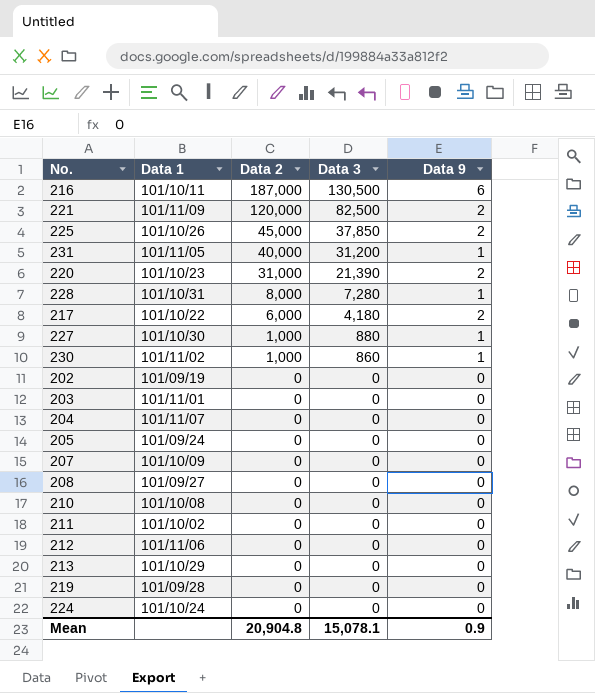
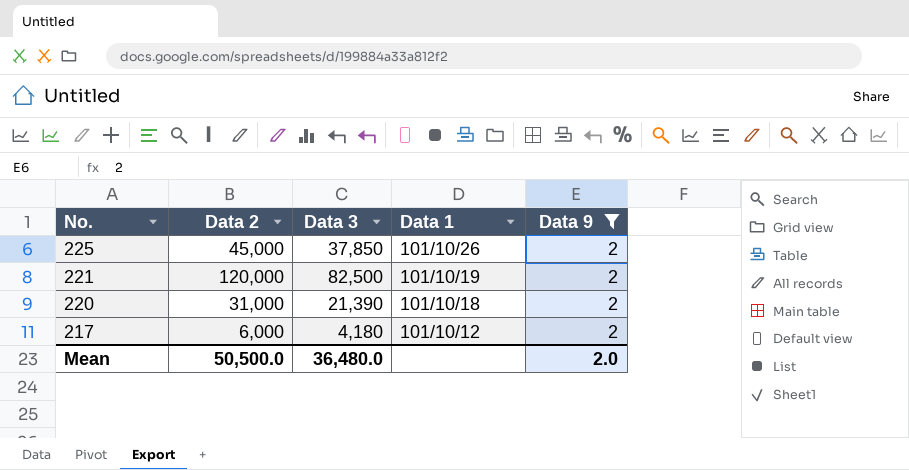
filter: none -> Data 9 = 2
row order: Data 2 descending -> No. descending
column Data 1 | position: 2 -> 4
221 | Data 1: 101/11/09 -> 101/10/19
220 | Data 1: 101/10/23 -> 101/10/18
217 | Data 1: 101/10/22 -> 101/10/12
Mean | Data 2: 20,904.8 -> 50,500.0
Mean | Data 3: 15,078.1 -> 36,480.0
Mean | Data 9: 0.9 -> 2.0

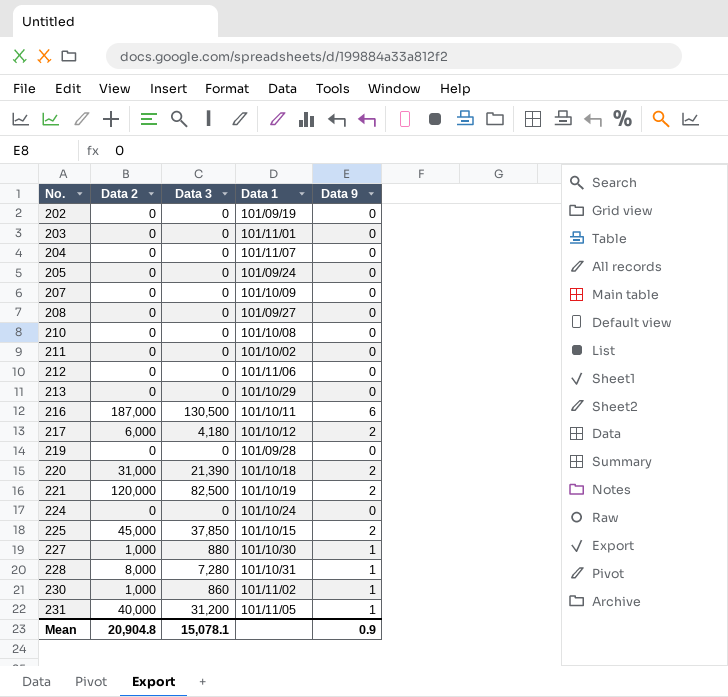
filter: Data 9 = 2 -> none
row order: No. descending -> No. ascending
225 | Data 1: 101/10/26 -> 101/10/15
Mean | Data 2: 50,500.0 -> 20,904.8
Mean | Data 3: 36,480.0 -> 15,078.1
Mean | Data 9: 2.0 -> 0.9

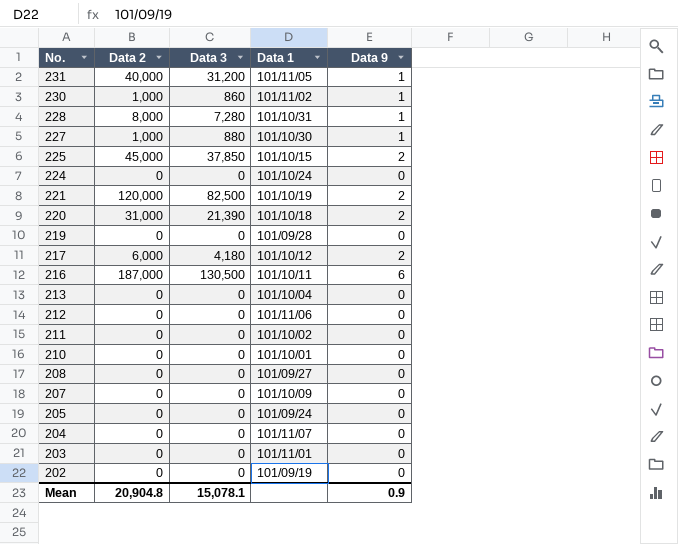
row order: No. ascending -> No. descending
213 | Data 1: 101/10/29 -> 101/10/04
210 | Data 1: 101/10/08 -> 101/10/01

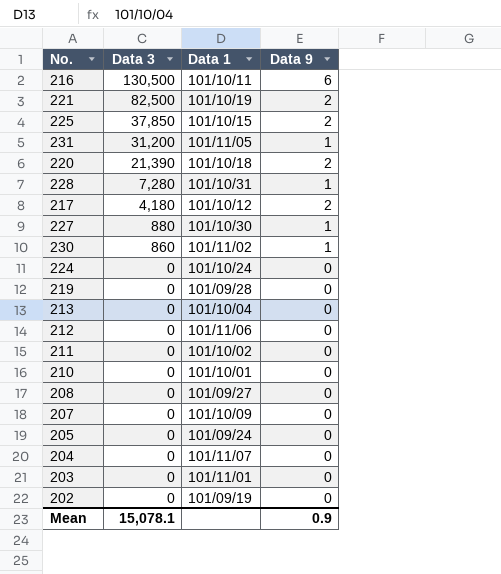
row order: No. descending -> Data 3 descending
column Data 2 | position: 2 -> none

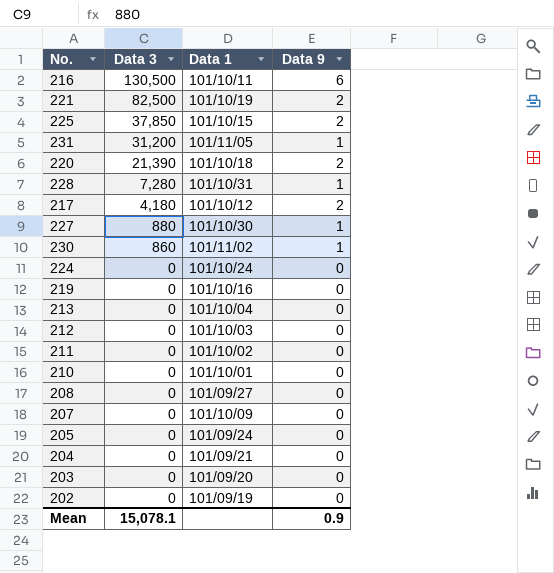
219 | Data 1: 101/09/28 -> 101/10/16
212 | Data 1: 101/11/06 -> 101/10/03
204 | Data 1: 101/11/07 -> 101/09/21
203 | Data 1: 101/11/01 -> 101/09/20

